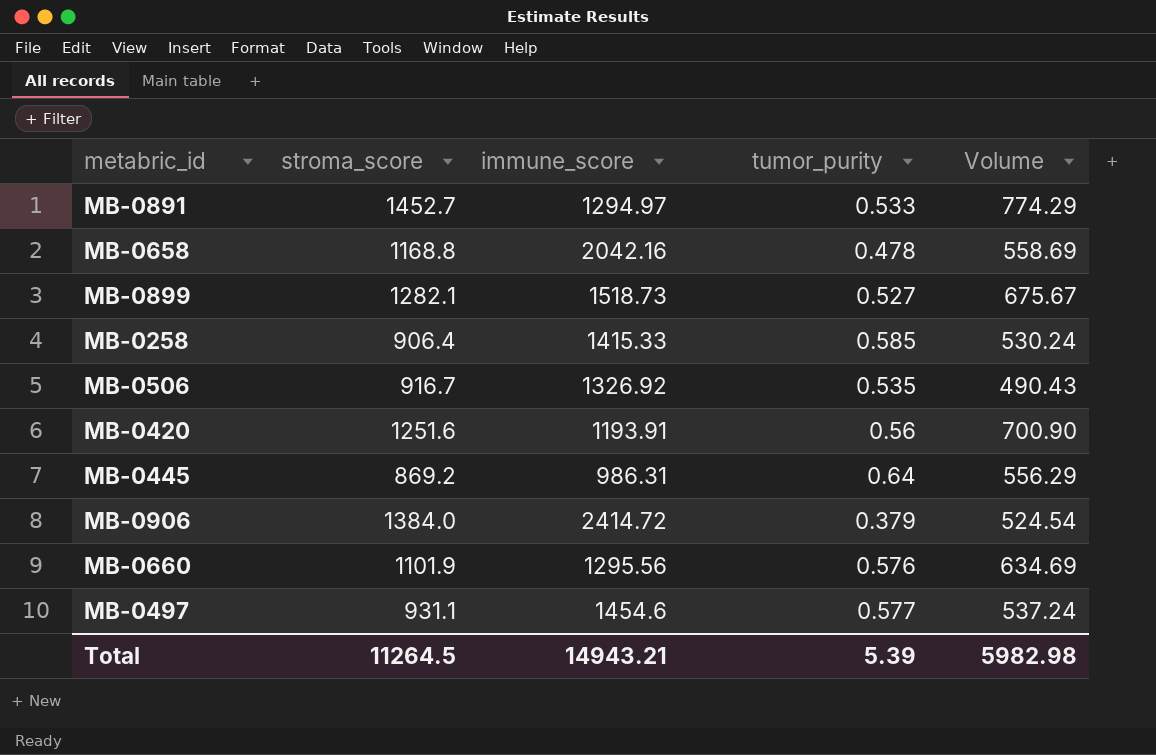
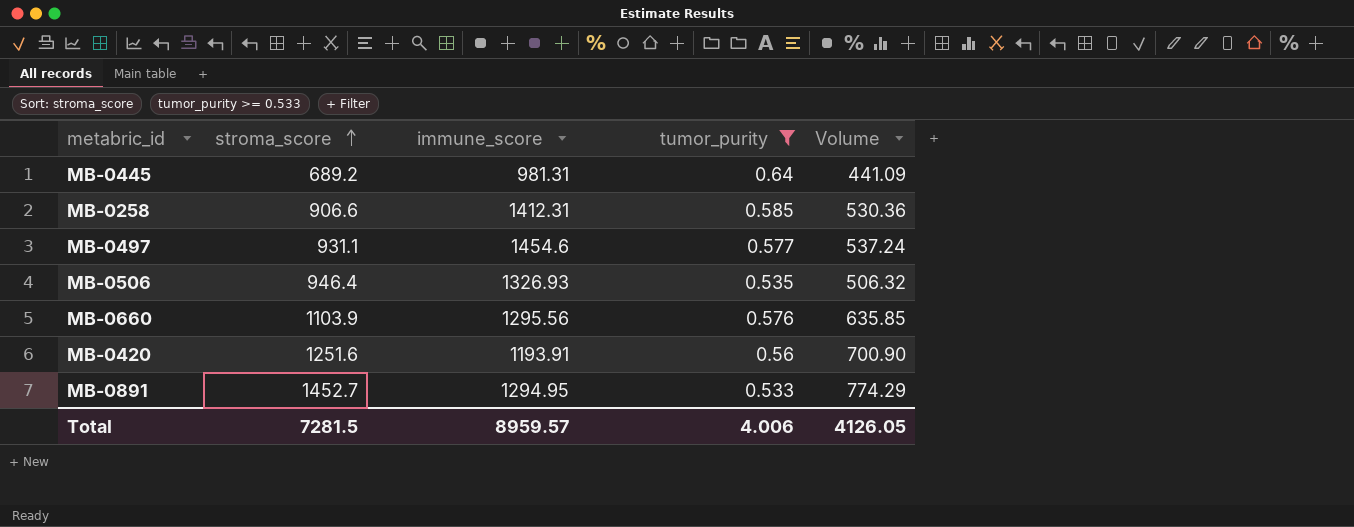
filter: none -> tumor_purity >= 0.533
row order: none -> stroma_score ascending
MB-0445 | stroma_score: 869.2 -> 689.2
MB-0445 | immune_score: 986.31 -> 981.31
MB-0445 | Volume: 556.29 -> 441.09
MB-0258 | stroma_score: 906.4 -> 906.6
MB-0258 | immune_score: 1415.33 -> 1412.31
MB-0258 | Volume: 530.24 -> 530.36
MB-0506 | stroma_score: 916.7 -> 946.4
MB-0506 | immune_score: 1326.92 -> 1326.93
MB-0506 | Volume: 490.43 -> 506.32
MB-0660 | stroma_score: 1101.9 -> 1103.9
MB-0660 | Volume: 634.69 -> 635.85
MB-0891 | immune_score: 1294.97 -> 1294.95
Total | stroma_score: 11264.5 -> 7281.5
Total | immune_score: 14943.21 -> 8959.57
Total | tumor_purity: 5.39 -> 4.006
Total | Volume: 5982.98 -> 4126.05

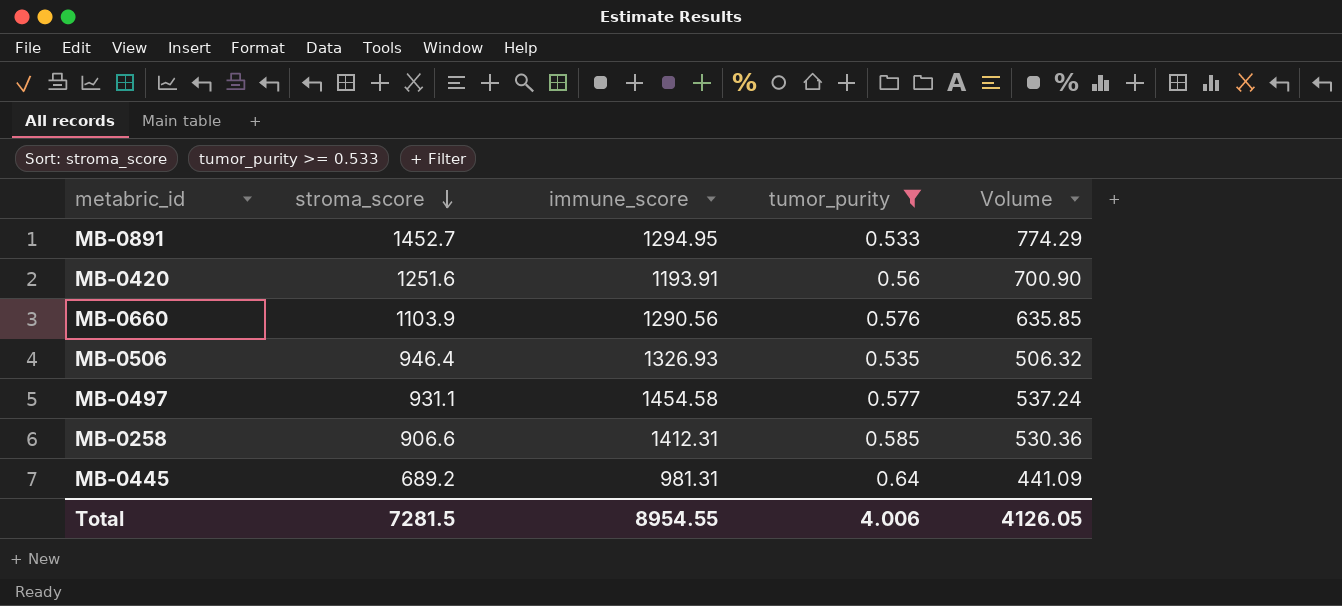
row order: stroma_score ascending -> stroma_score descending
MB-0660 | immune_score: 1295.56 -> 1290.56
MB-0497 | immune_score: 1454.6 -> 1454.58
Total | immune_score: 8959.57 -> 8954.55

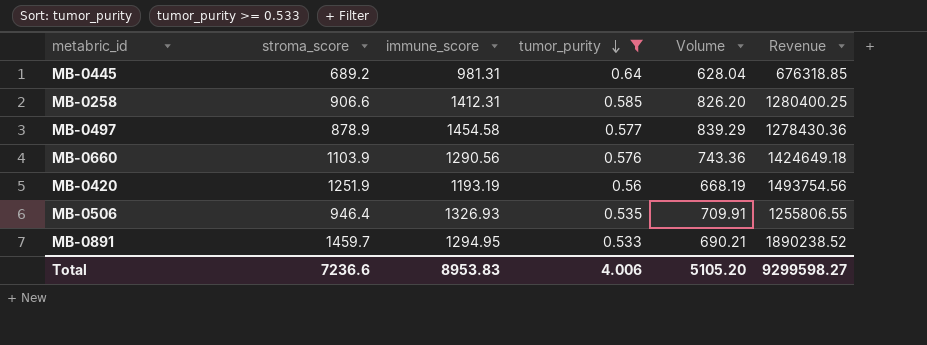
row order: stroma_score descending -> tumor_purity descending
column Volume | formula: [stroma_score] * [tumor_purity] -> [immune_score] * [tumor_purity]
column Revenue | formula: none -> [stroma_score] * [immune_score]
MB-0497 | stroma_score: 931.1 -> 878.9
MB-0420 | stroma_score: 1251.6 -> 1251.9
MB-0420 | immune_score: 1193.91 -> 1193.19
MB-0891 | stroma_score: 1452.7 -> 1459.7
Total | stroma_score: 7281.5 -> 7236.6
Total | immune_score: 8954.55 -> 8953.83
Total | Volume: 4126.05 -> 5105.20

